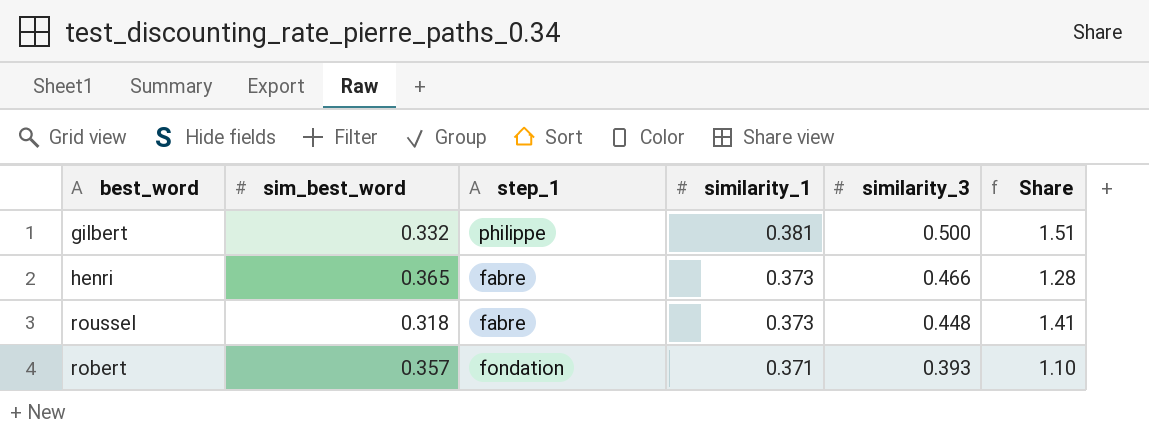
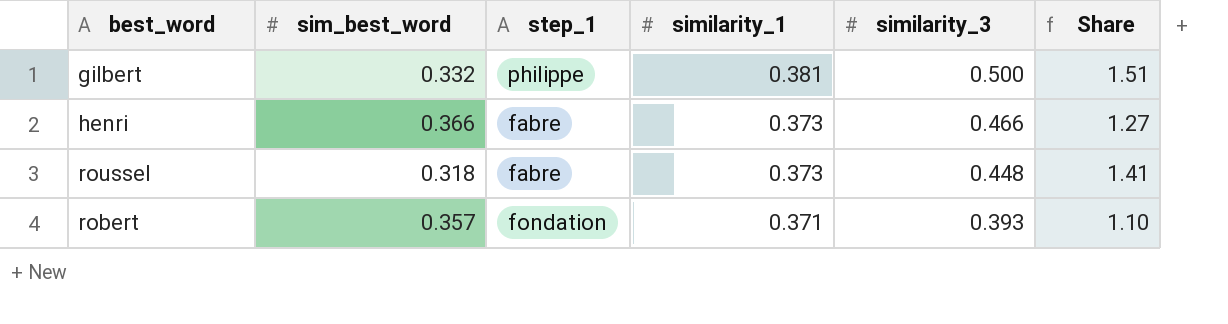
henri | sim_best_word: 0.365 -> 0.366
henri | Share: 1.28 -> 1.27

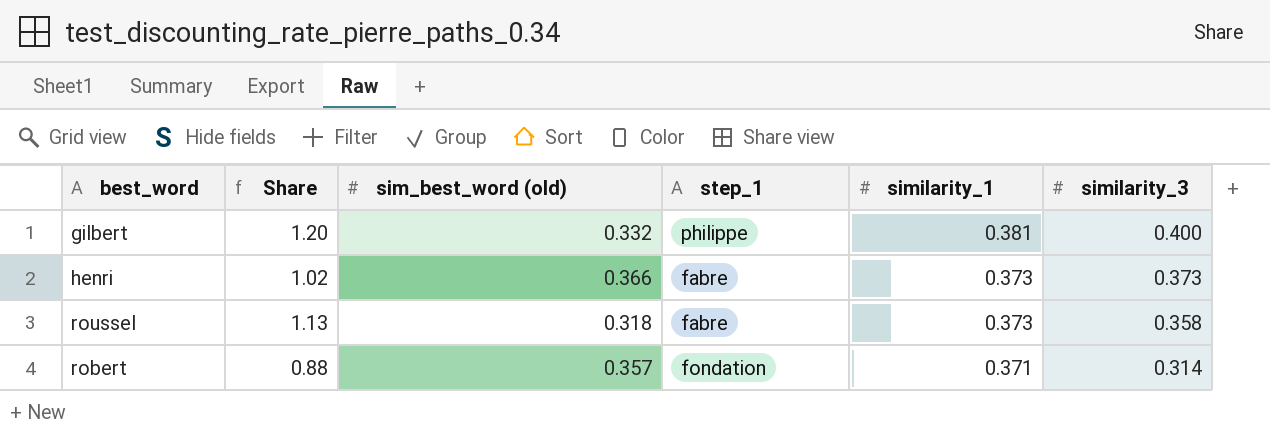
column Share | position: 6 -> 2
column name: sim_best_word -> sim_best_word (old)
gilbert | Share: 1.51 -> 1.20
gilbert | similarity_3: 0.500 -> 0.400
henri | Share: 1.27 -> 1.02
henri | similarity_3: 0.466 -> 0.373
roussel | Share: 1.41 -> 1.13
roussel | similarity_3: 0.448 -> 0.358
robert | Share: 1.10 -> 0.88
robert | similarity_3: 0.393 -> 0.314

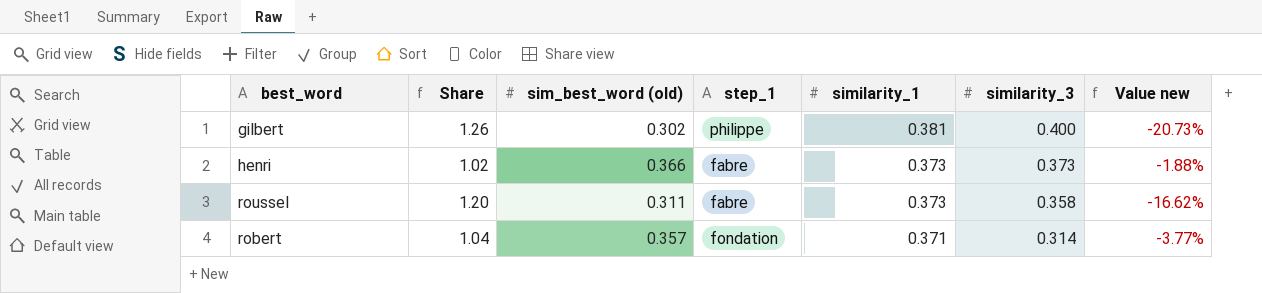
column Share | formula: [similarity_3] / [sim_best_word (old)] -> [similarity_1] / [sim_best_word (old)]
column Value new | formula: none -> ([sim_best_word (old)] - [similarity_1]) / [similarity_1]
gilbert | sim_best_word (old): 0.332 -> 0.302
roussel | sim_best_word (old): 0.318 -> 0.311

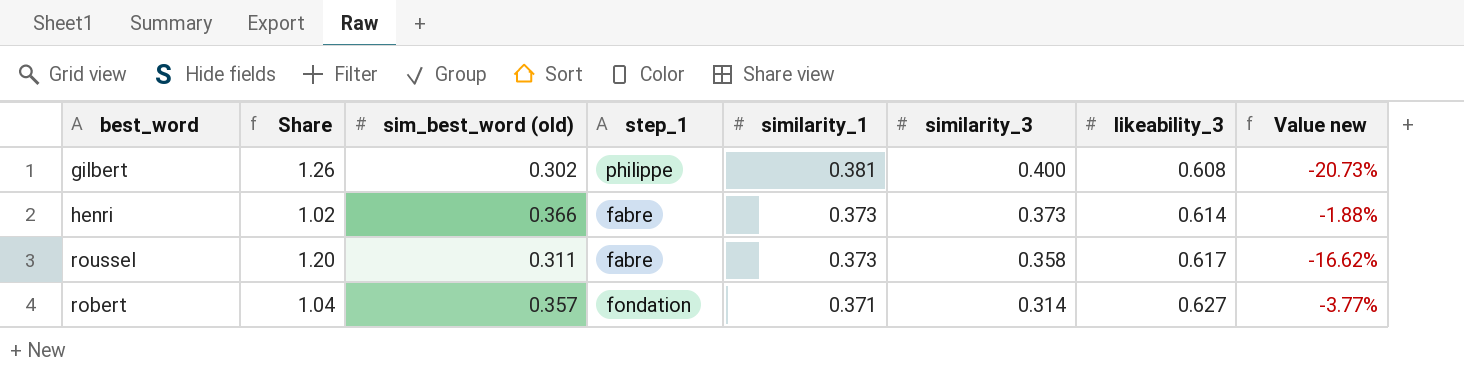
column likeability_3 | position: none -> 7

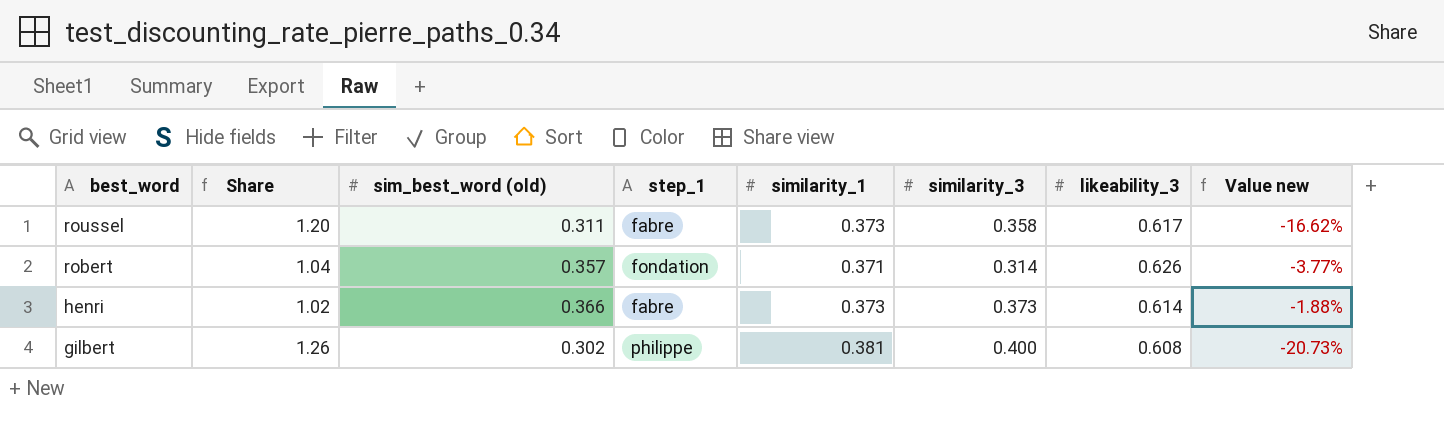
row order: similarity_1 descending -> best_word descending
robert | likeability_3: 0.627 -> 0.626

